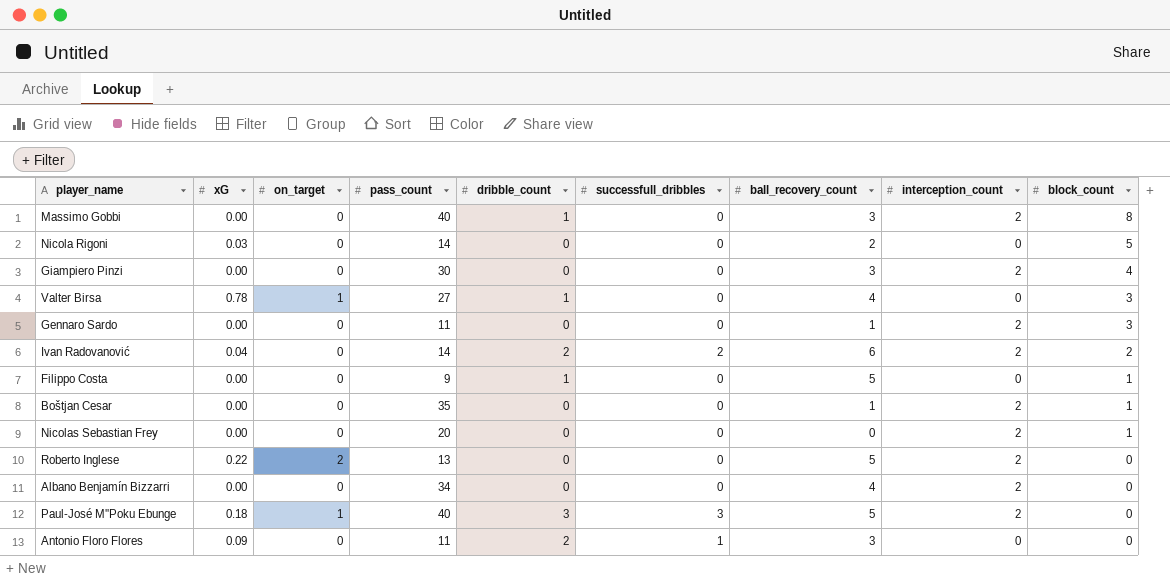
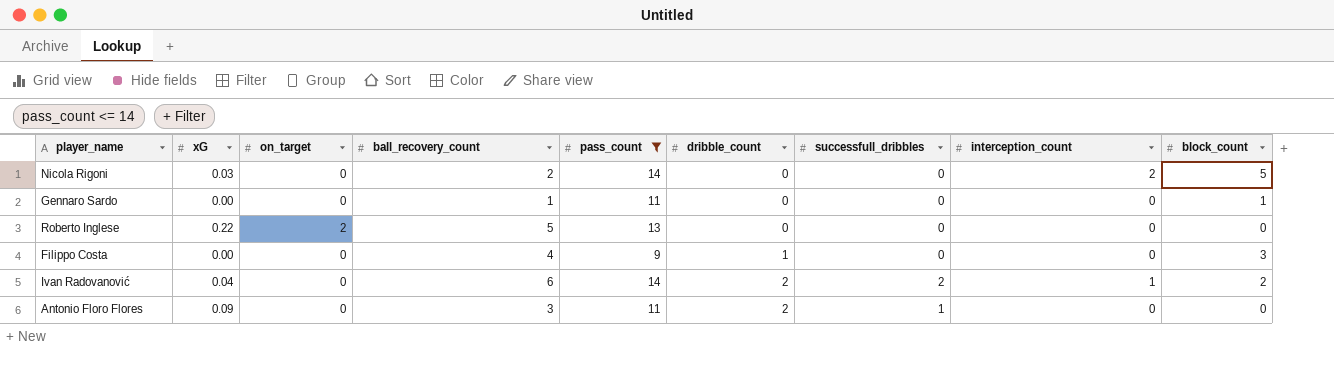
filter: none -> pass_count <= 14
row order: block_count descending -> dribble_count ascending
column ball_recovery_count | position: 7 -> 4
Nicola Rigoni | interception_count: 0 -> 2
Gennaro Sardo | interception_count: 2 -> 0
Gennaro Sardo | block_count: 3 -> 1
Roberto Inglese | interception_count: 2 -> 0
Filippo Costa | ball_recovery_count: 5 -> 4
Filippo Costa | block_count: 1 -> 3
Ivan Radovanović | interception_count: 2 -> 1

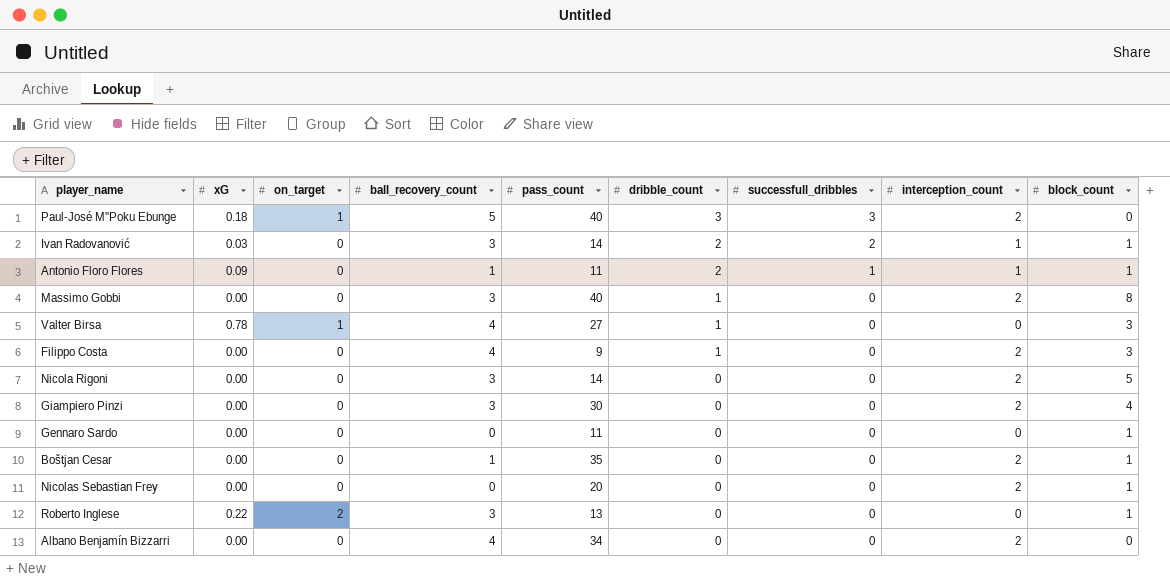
filter: pass_count <= 14 -> none
row order: dribble_count ascending -> dribble_count descending
Ivan Radovanović | xG: 0.04 -> 0.03
Ivan Radovanović | ball_recovery_count: 6 -> 3
Ivan Radovanović | block_count: 2 -> 1
Antonio Floro Flores | ball_recovery_count: 3 -> 1
Antonio Floro Flores | interception_count: 0 -> 1
Antonio Floro Flores | block_count: 0 -> 1
Filippo Costa | interception_count: 0 -> 2
Nicola Rigoni | xG: 0.03 -> 0.00
Nicola Rigoni | ball_recovery_count: 2 -> 3
Gennaro Sardo | ball_recovery_count: 1 -> 0
Roberto Inglese | ball_recovery_count: 5 -> 3
Roberto Inglese | block_count: 0 -> 1

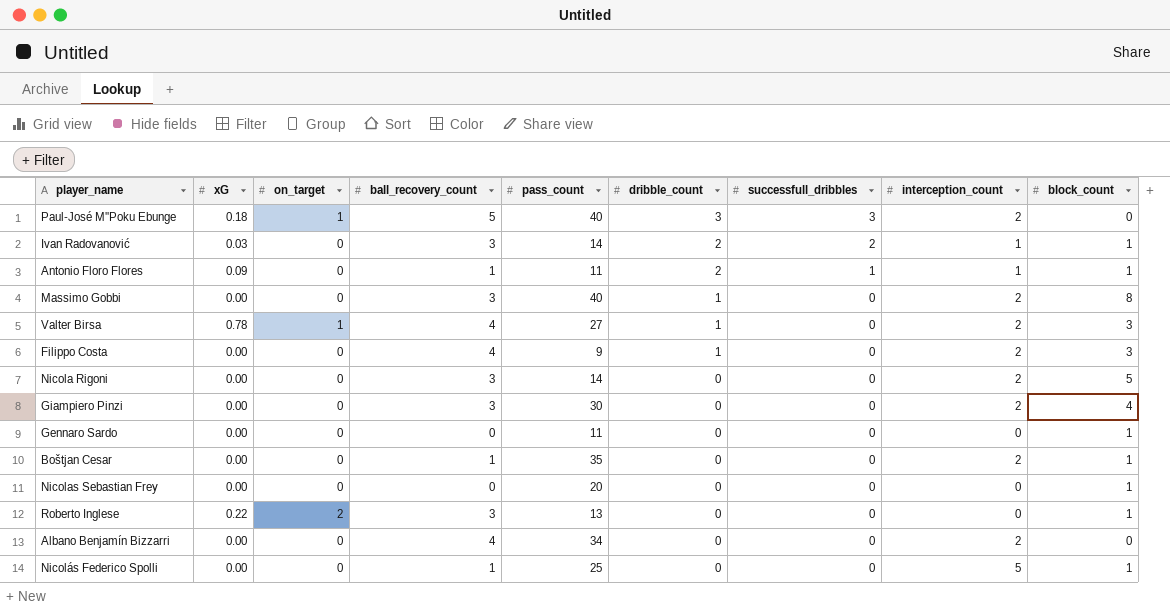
Valter Birsa | interception_count: 0 -> 2
Nicolas Sebastian Frey | interception_count: 2 -> 0
row Nicolás Federico Spolli: none -> 0.00 | 0 | 1 | 25 | 0 | 0 | 5 | 1

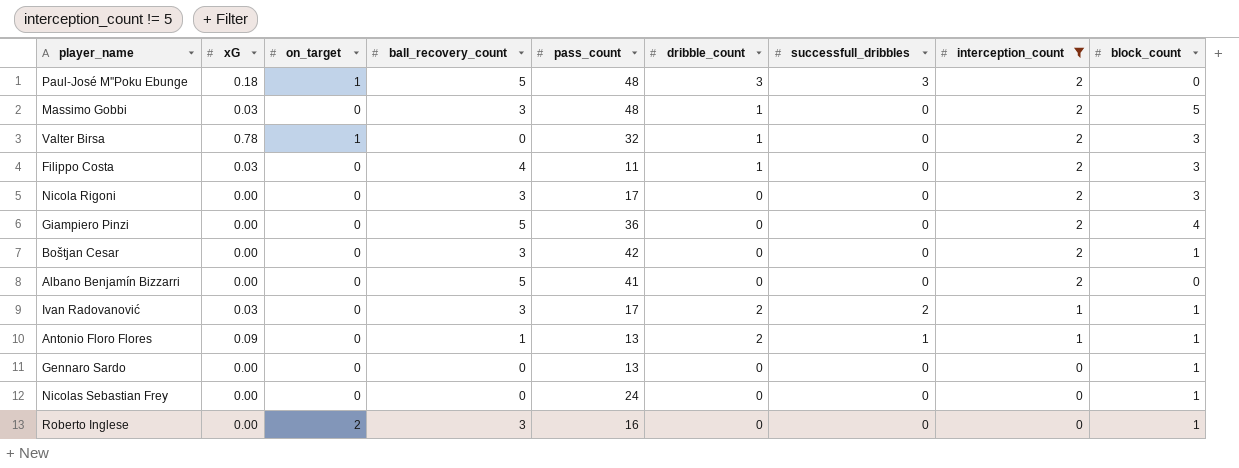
filter: none -> interception_count != 5
row order: dribble_count descending -> interception_count descending
Paul-José M''Poku Ebunge | pass_count: 40 -> 48
Massimo Gobbi | xG: 0.00 -> 0.03
Massimo Gobbi | pass_count: 40 -> 48
Massimo Gobbi | block_count: 8 -> 5
Valter Birsa | ball_recovery_count: 4 -> 0
Valter Birsa | pass_count: 27 -> 32
Filippo Costa | xG: 0.00 -> 0.03
Filippo Costa | pass_count: 9 -> 11
Nicola Rigoni | pass_count: 14 -> 17
Nicola Rigoni | block_count: 5 -> 3
Giampiero Pinzi | ball_recovery_count: 3 -> 5
Giampiero Pinzi | pass_count: 30 -> 36
Boštjan Cesar | ball_recovery_count: 1 -> 3
Boštjan Cesar | pass_count: 35 -> 42
Albano Benjamín Bizzarri | ball_recovery_count: 4 -> 5
Albano Benjamín Bizzarri | pass_count: 34 -> 41
Ivan Radovanović | pass_count: 14 -> 17
Antonio Floro Flores | pass_count: 11 -> 13
Gennaro Sardo | pass_count: 11 -> 13
Nicolas Sebastian Frey | pass_count: 20 -> 24
Roberto Inglese | xG: 0.22 -> 0.00
Roberto Inglese | pass_count: 13 -> 16

